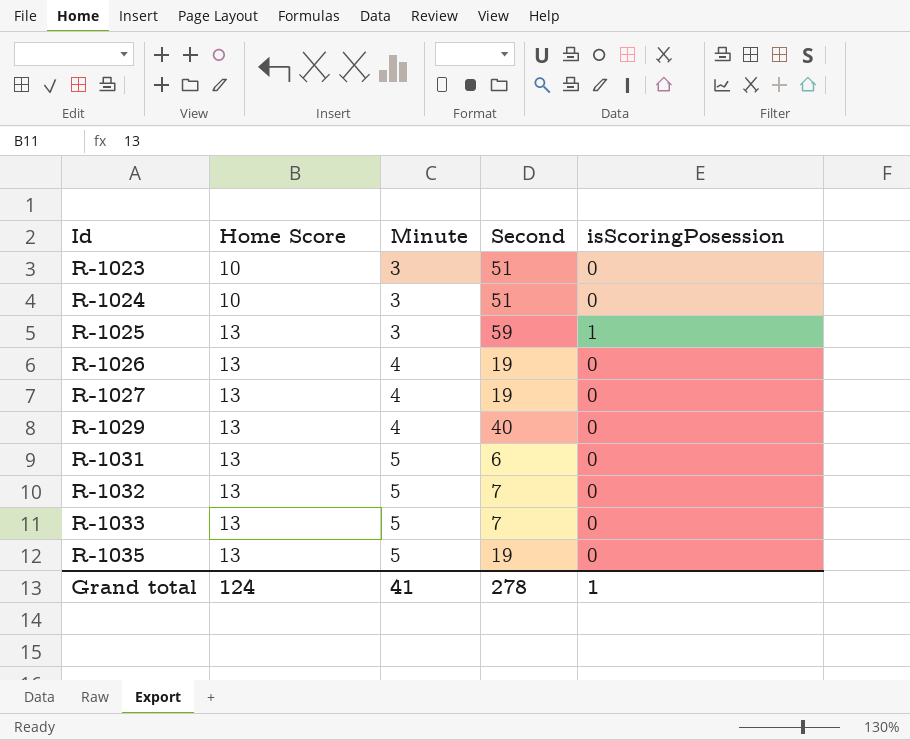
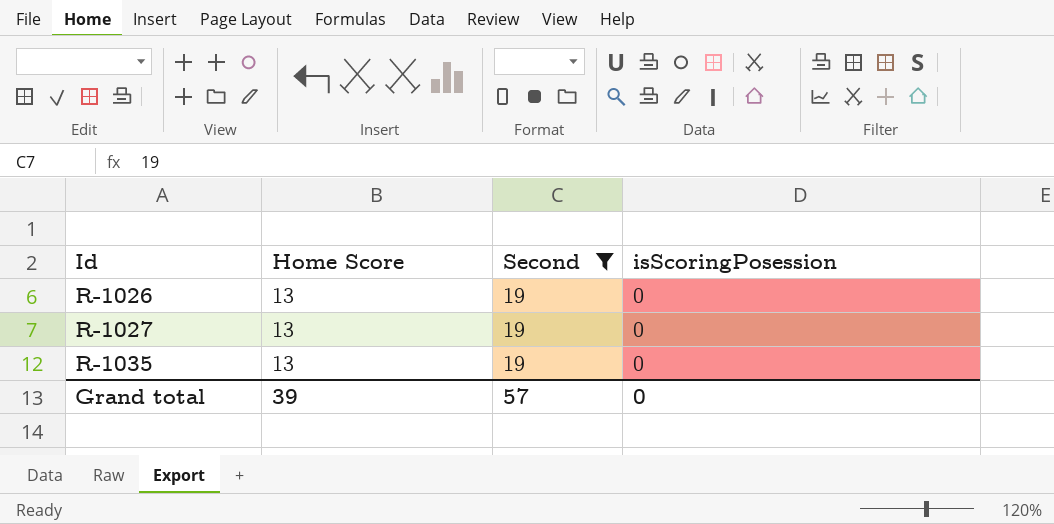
filter: none -> Second = 19
column Minute | position: 3 -> none
Grand total | Home Score: 124 -> 39
Grand total | Second: 278 -> 57
Grand total | isScoringPosession: 1 -> 0

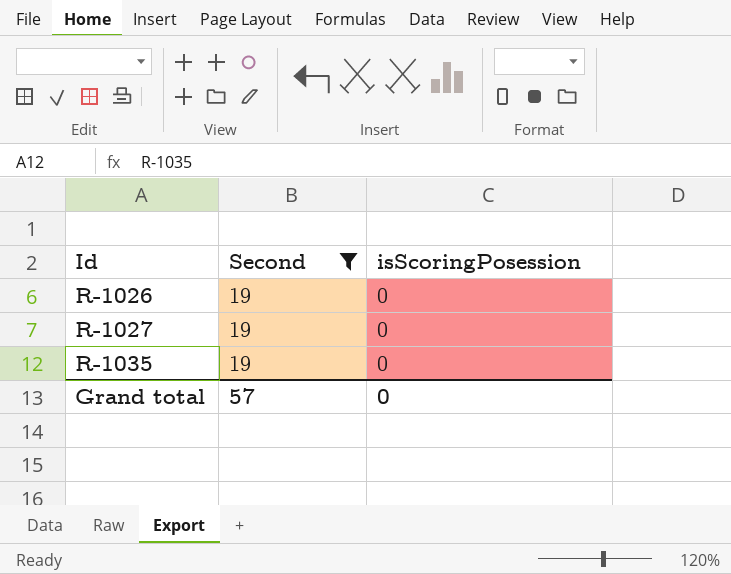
column Home Score | position: 2 -> none

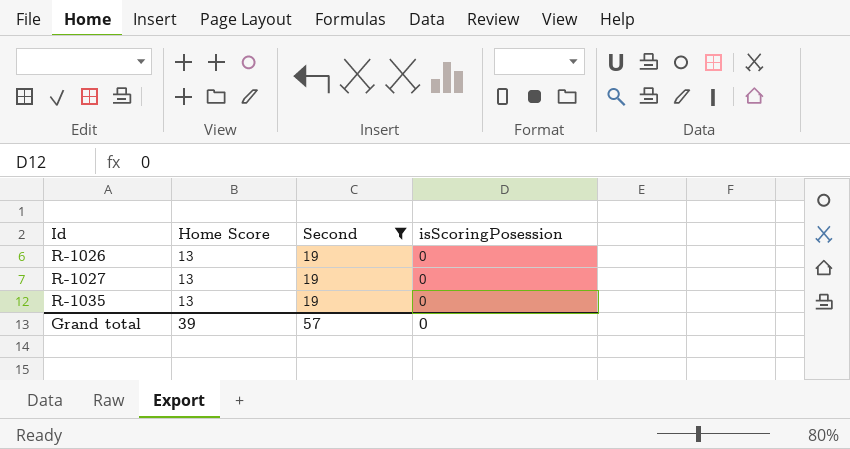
column Home Score | position: none -> 2

